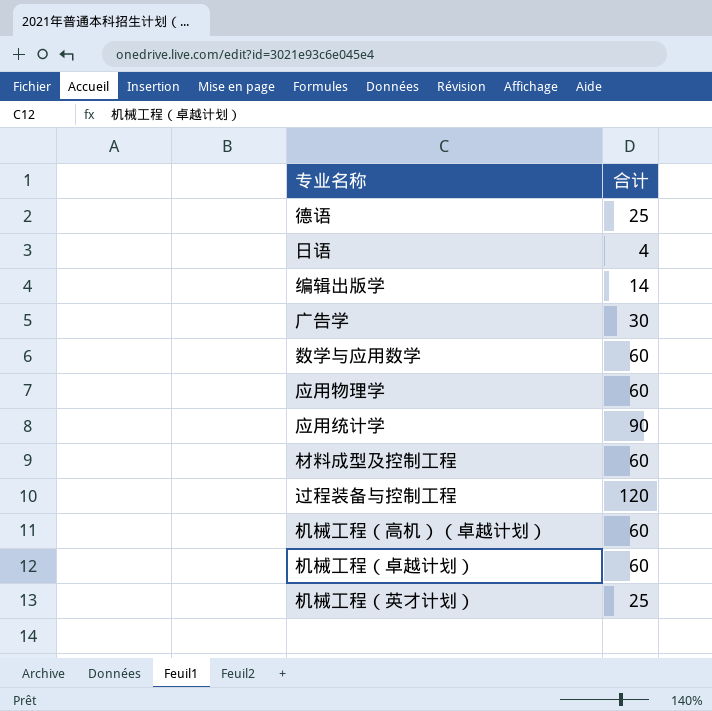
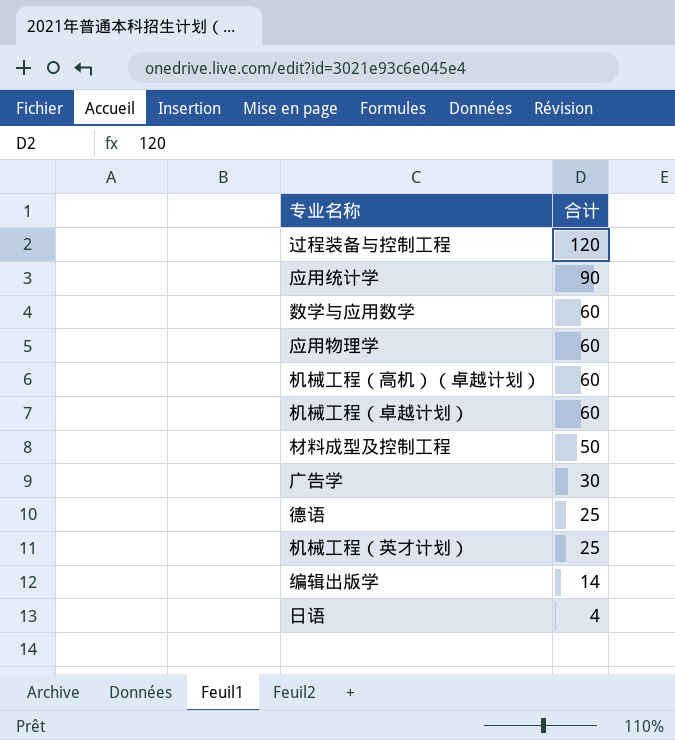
row order: none -> 合计 descending
材料成型及控制工程 | 合计: 60 -> 50

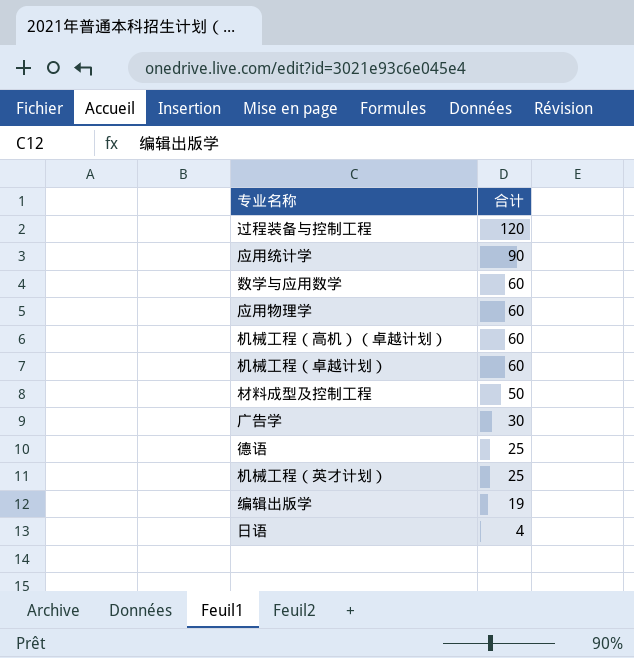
编辑出版学 | 合计: 14 -> 19

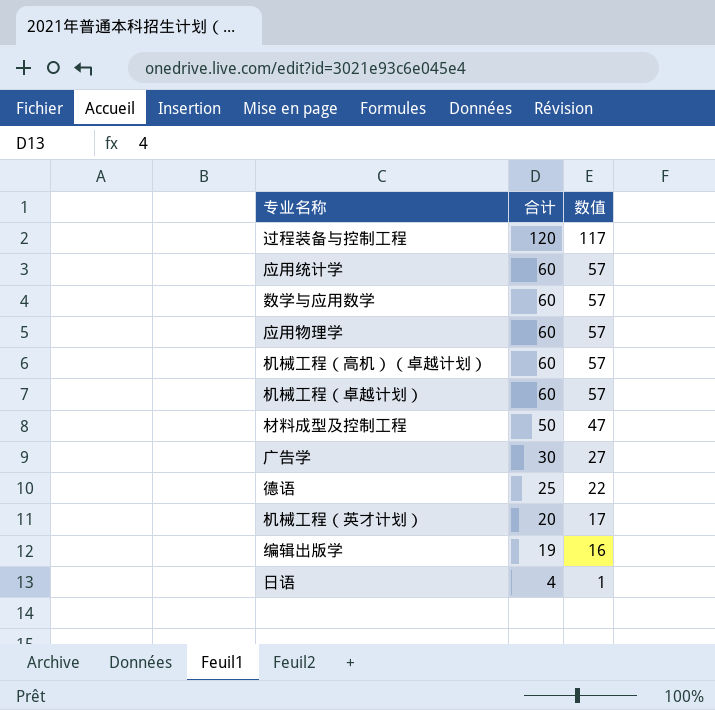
column 数值 | formula: none -> [合计] - 3
应用统计学 | 合计: 90 -> 60
机械工程（英才计划） | 合计: 25 -> 20

